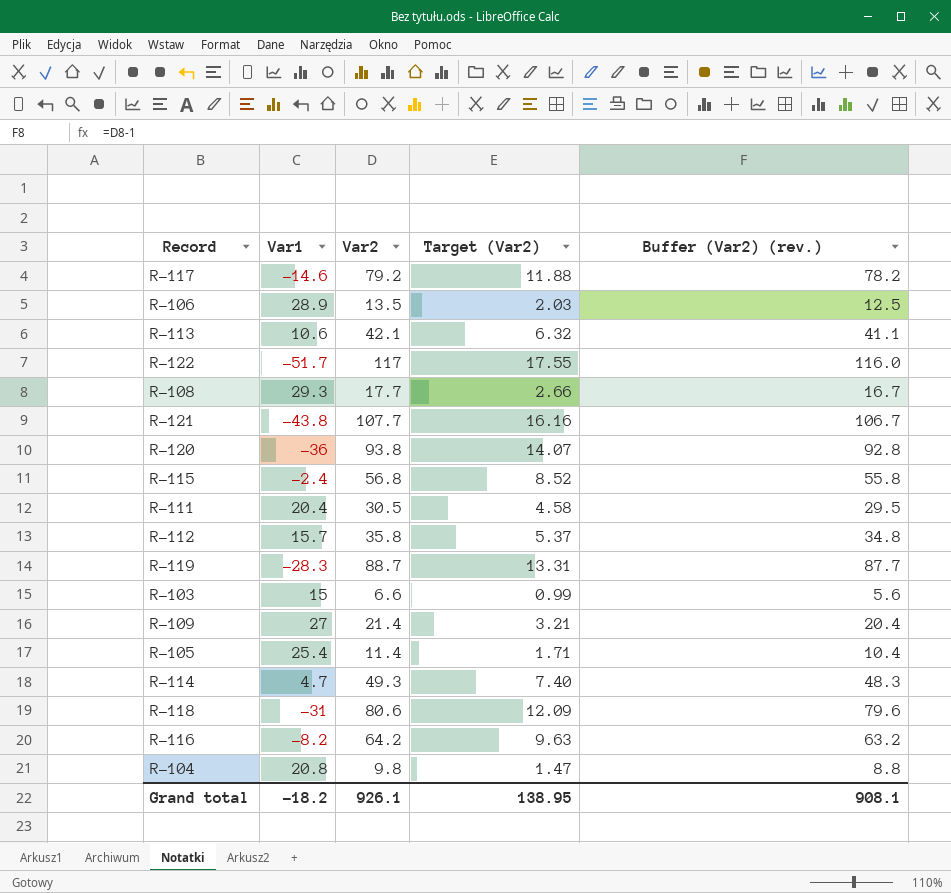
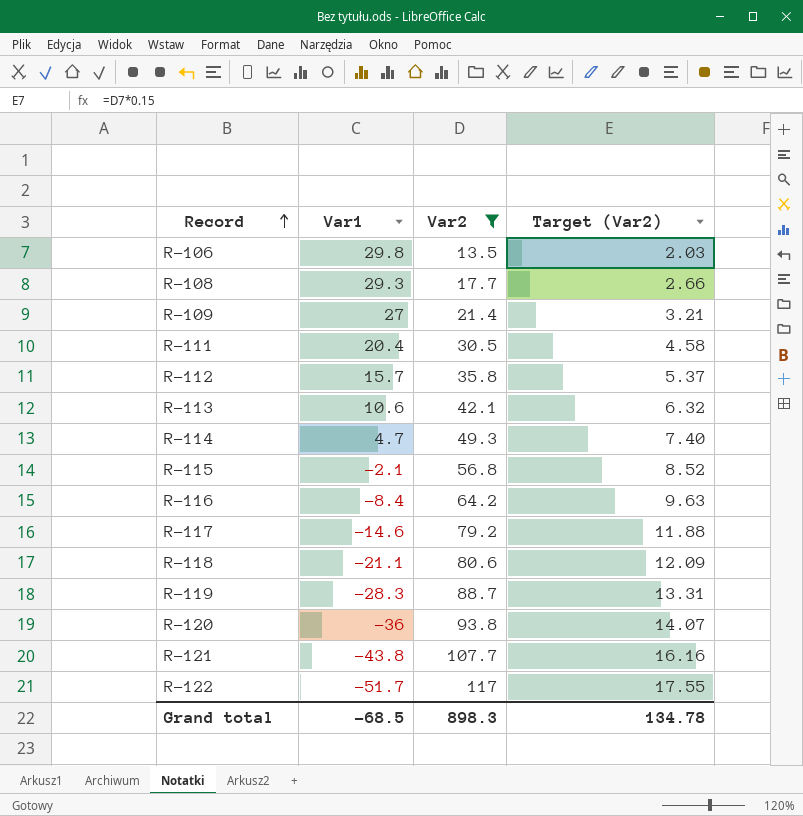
filter: none -> Var2 >= 13.5
row order: none -> Record ascending
column Buffer (Var2) (rev.) | formula: [Var2] - 1 -> none
R-106 | Var1: 28.9 -> 29.8
R-115 | Var1: -2.4 -> -2.1
R-116 | Var1: -8.2 -> -8.4
R-118 | Var1: -31 -> -21.1
Grand total | Var1: -18.2 -> -68.5
Grand total | Var2: 926.1 -> 898.3
Grand total | Target (Var2): 138.95 -> 134.78

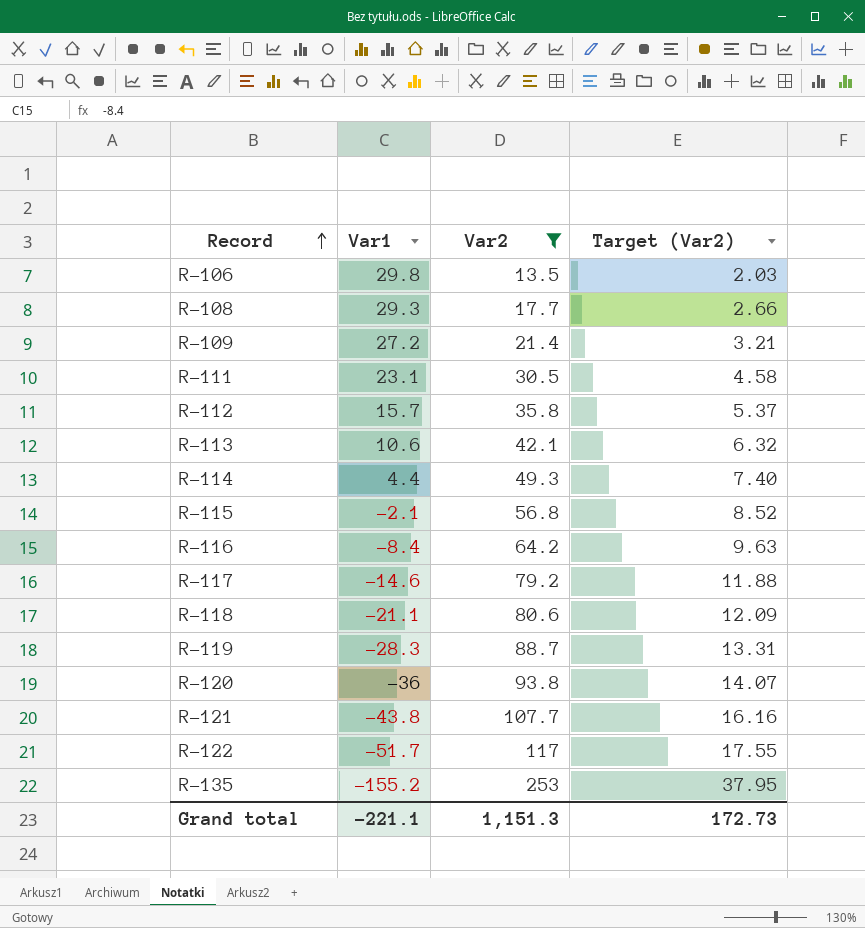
R-109 | Var1: 27 -> 27.2
R-111 | Var1: 20.4 -> 23.1
R-114 | Var1: 4.7 -> 4.4
row R-135: none -> -155.2 | 253 | 37.95
Grand total | Var1: -68.5 -> -221.1
Grand total | Var2: 898.3 -> 1,151.3
Grand total | Target (Var2): 134.78 -> 172.73

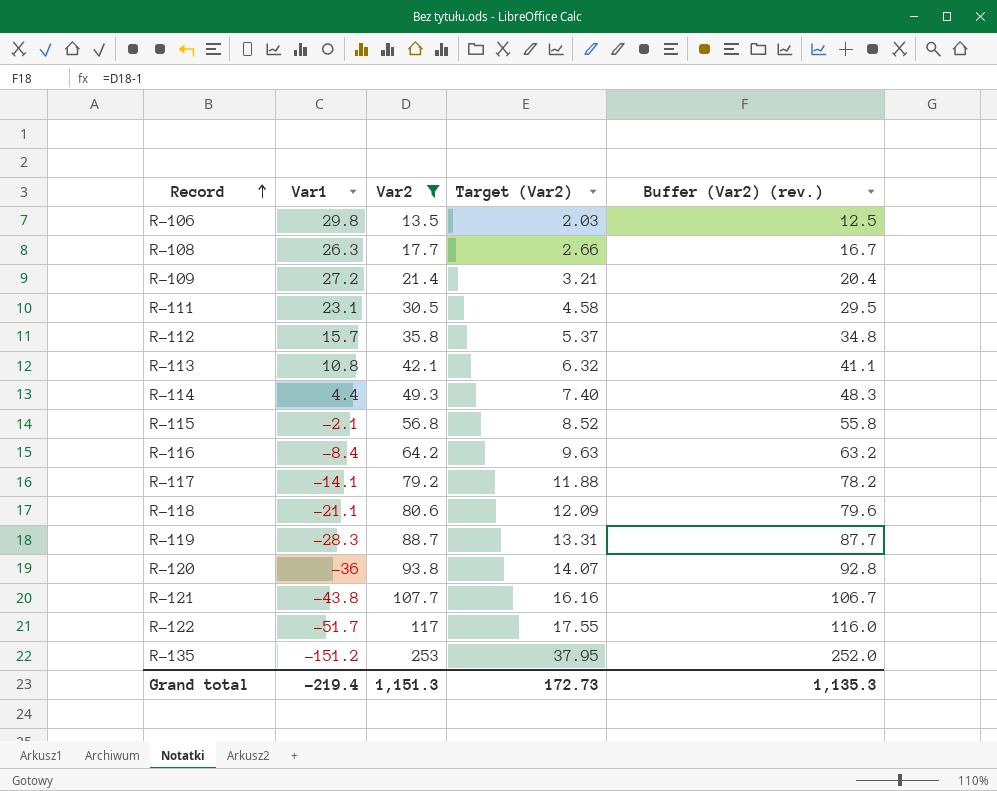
column Buffer (Var2) (rev.) | formula: none -> [Var2] - 1
R-108 | Var1: 29.3 -> 26.3
R-113 | Var1: 10.6 -> 10.8
R-117 | Var1: -14.6 -> -14.1
R-135 | Var1: -155.2 -> -151.2
Grand total | Var1: -221.1 -> -219.4

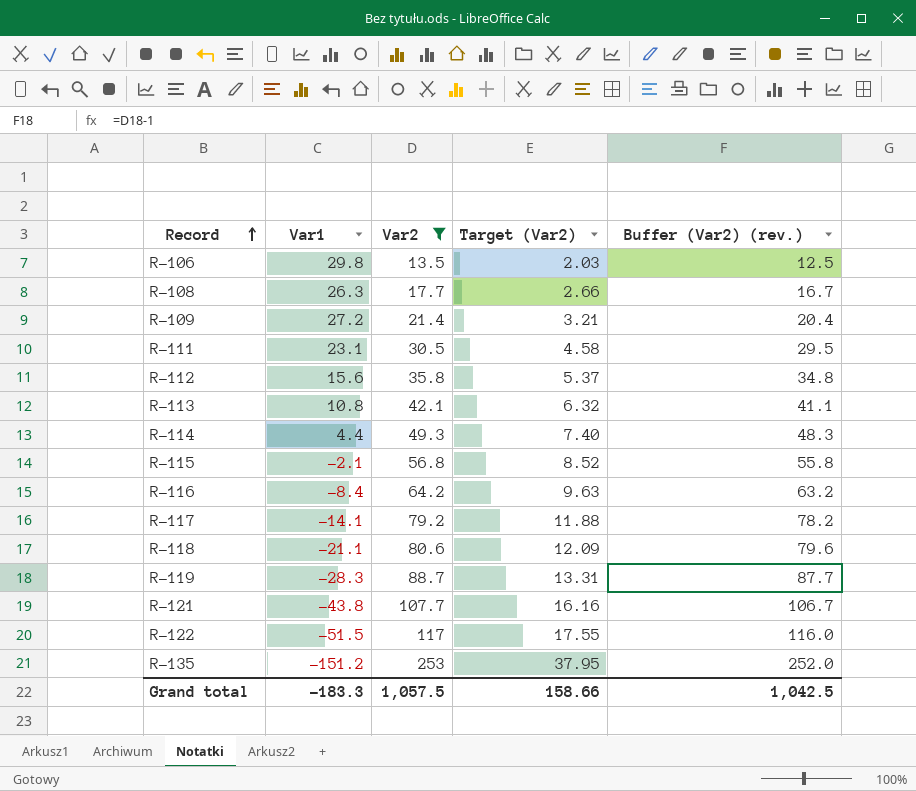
row R-120: -36 | 93.8 | 14.07 | 92.8 -> none
R-112 | Var1: 15.7 -> 15.6
R-122 | Var1: -51.7 -> -51.5
Grand total | Var1: -219.4 -> -183.3
Grand total | Var2: 1,151.3 -> 1,057.5
Grand total | Target (Var2): 172.73 -> 158.66
Grand total | Buffer (Var2) (rev.): 1,135.3 -> 1,042.5

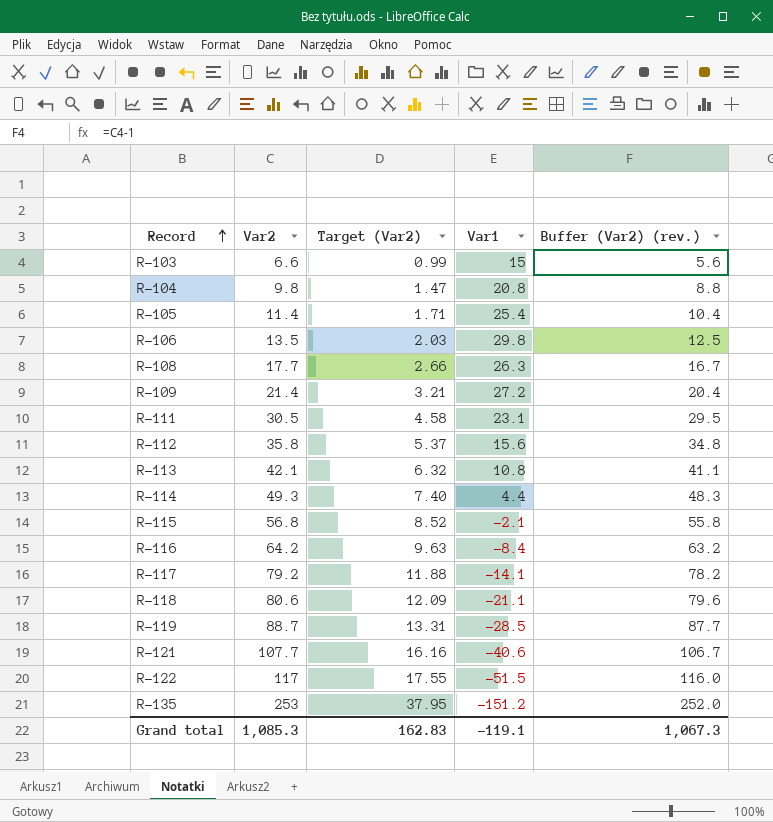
filter: Var2 >= 13.5 -> none
column Var1 | position: 2 -> 4
R-119 | Var1: -28.3 -> -28.5
R-121 | Var1: -43.8 -> -40.6
Grand total | Var2: 1,057.5 -> 1,085.3
Grand total | Target (Var2): 158.66 -> 162.83
Grand total | Var1: -183.3 -> -119.1
Grand total | Buffer (Var2) (rev.): 1,042.5 -> 1,067.3

